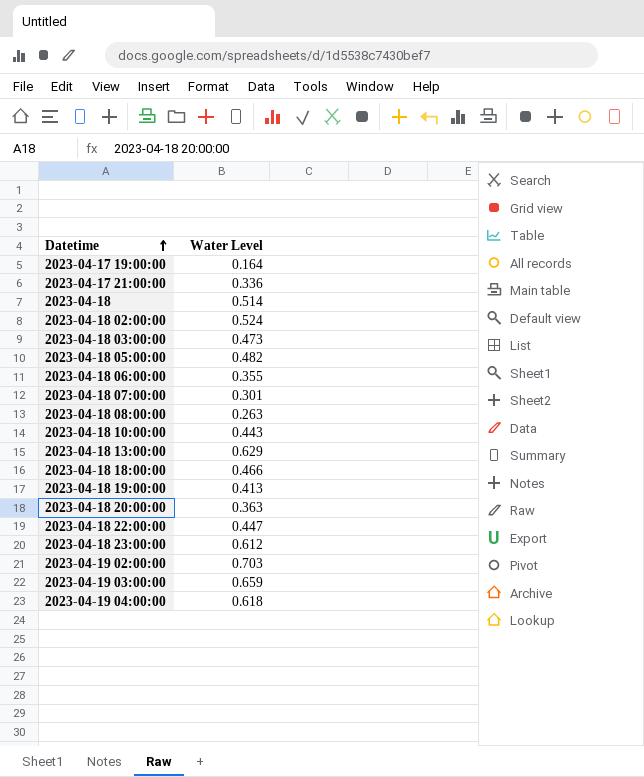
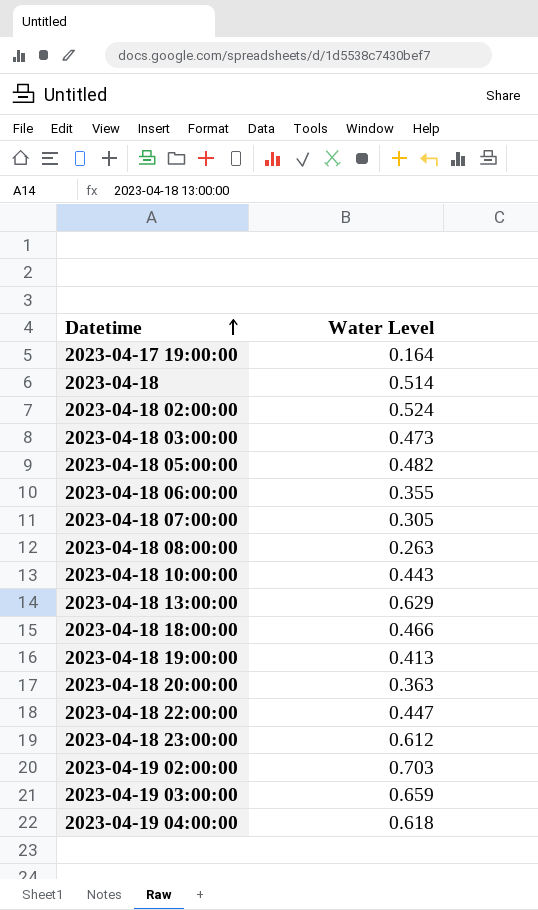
row 2023-04-17 21:00:00: 0.336 -> none
2023-04-18 07:00:00 | Water Level: 0.301 -> 0.305

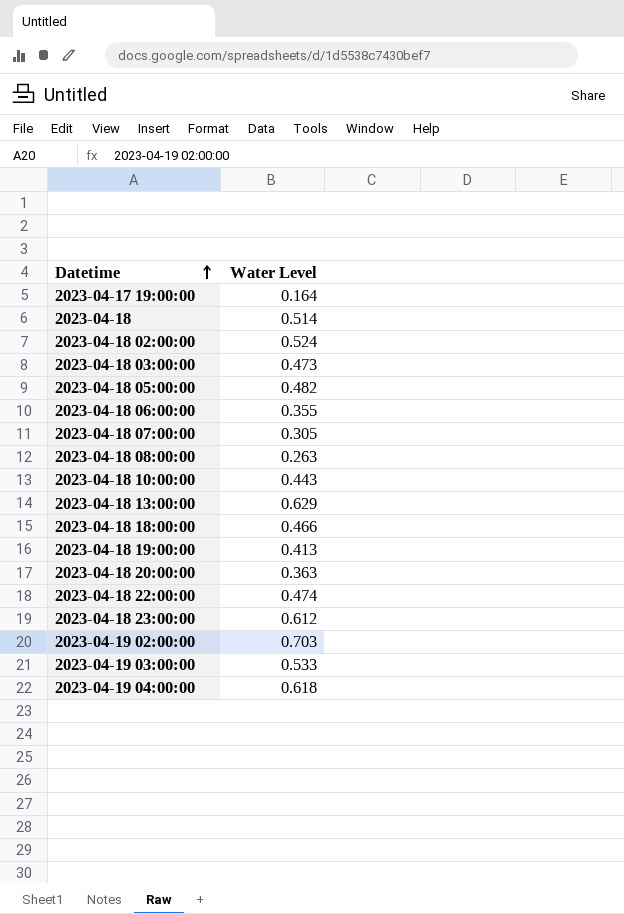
2023-04-18 22:00:00 | Water Level: 0.447 -> 0.474
2023-04-19 03:00:00 | Water Level: 0.659 -> 0.533

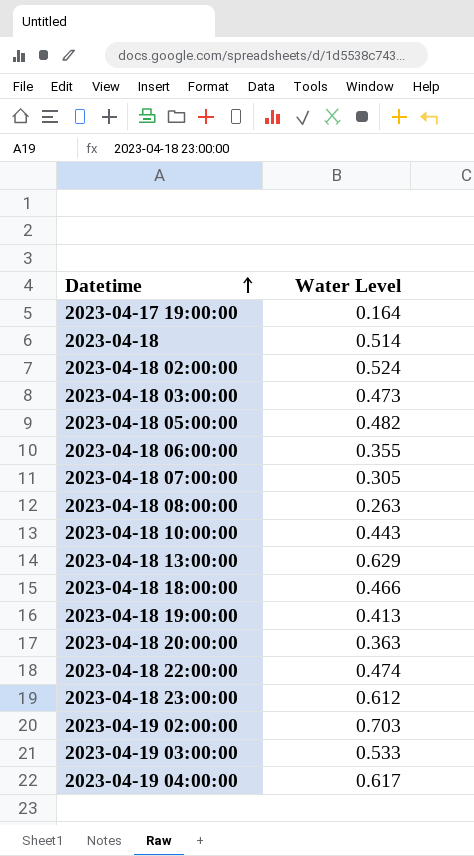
2023-04-19 04:00:00 | Water Level: 0.618 -> 0.617

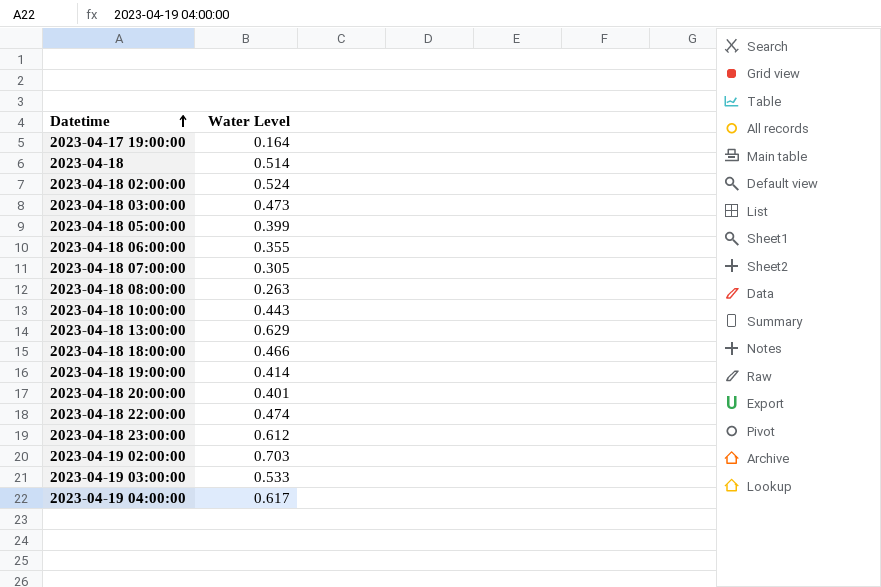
2023-04-18 05:00:00 | Water Level: 0.482 -> 0.399
2023-04-18 19:00:00 | Water Level: 0.413 -> 0.414
2023-04-18 20:00:00 | Water Level: 0.363 -> 0.401

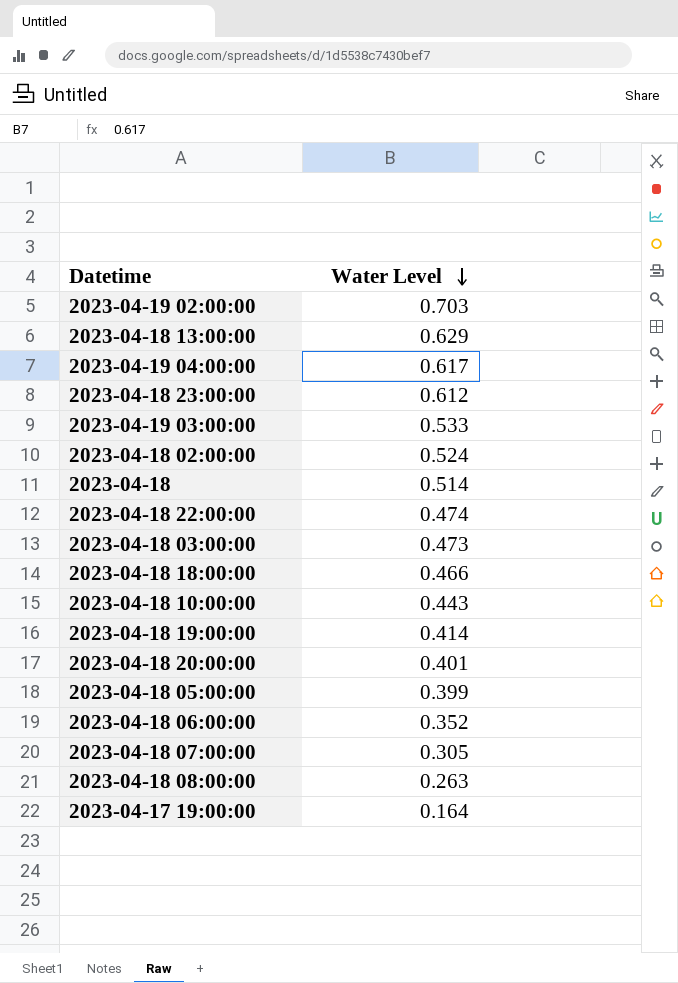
row order: Datetime ascending -> Water Level descending
2023-04-18 06:00:00 | Water Level: 0.355 -> 0.352

